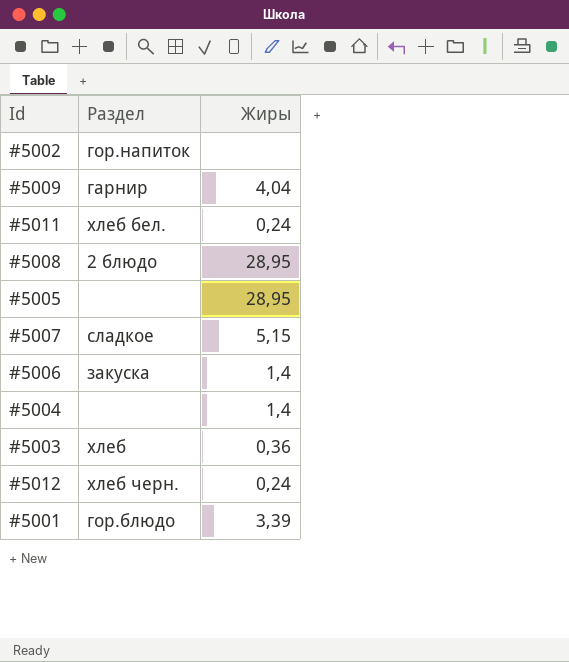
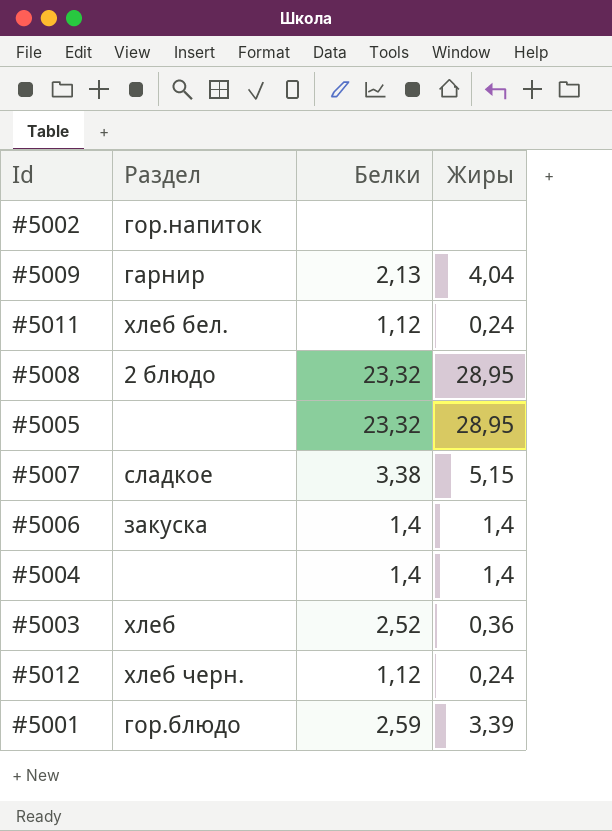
column Белки | position: none -> 3

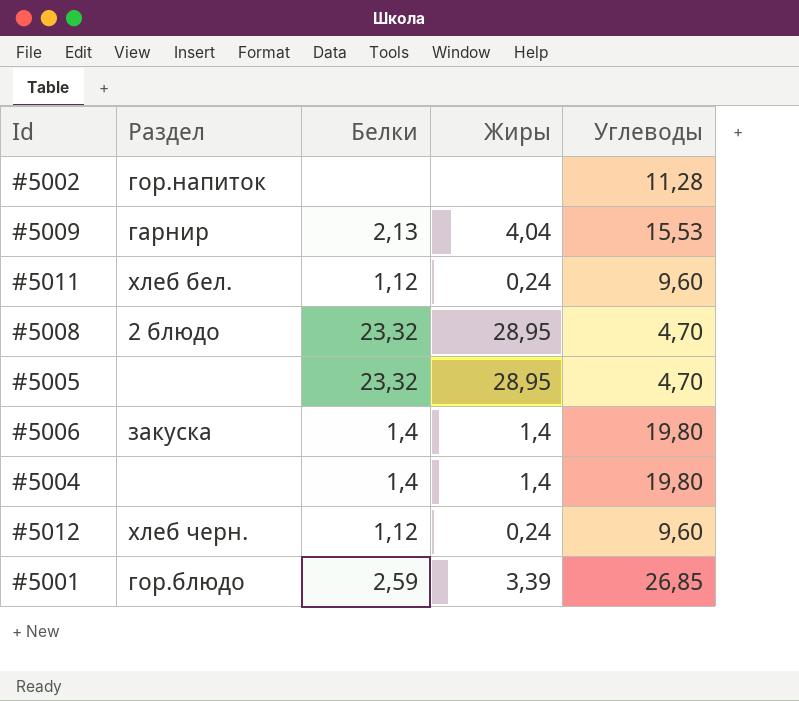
column Углеводы | position: none -> 5
row #5007: сладкое | 3,38 | 5,15 -> none
row #5003: хлеб | 2,52 | 0,36 -> none

